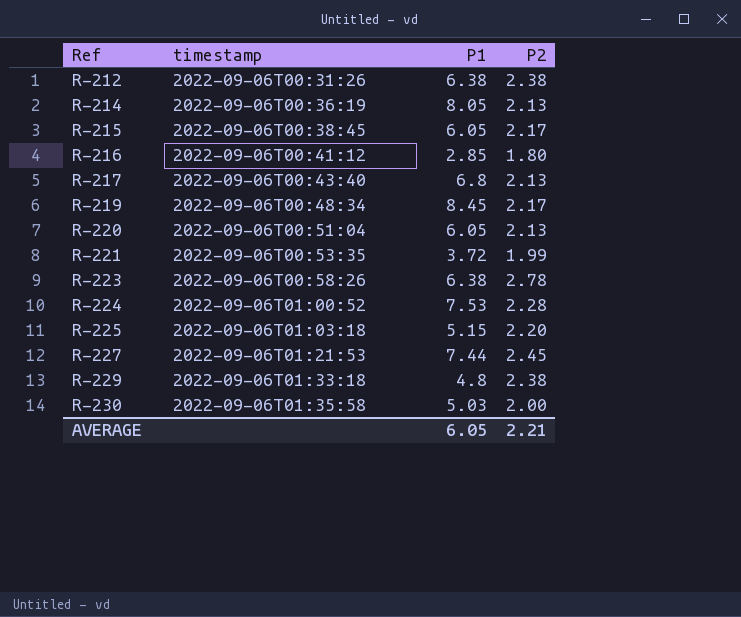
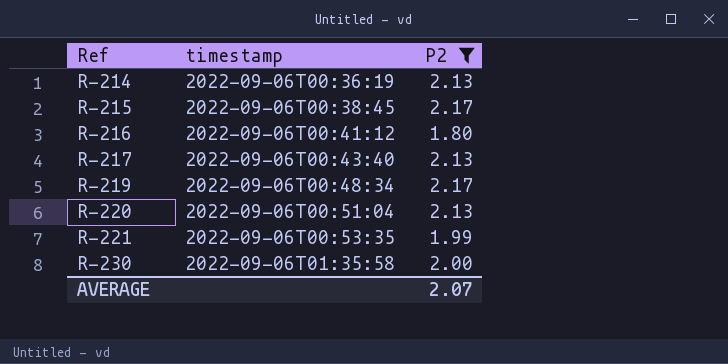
filter: none -> P2 <= 2.17
column P1 | position: 3 -> none
AVERAGE | P2: 2.21 -> 2.07

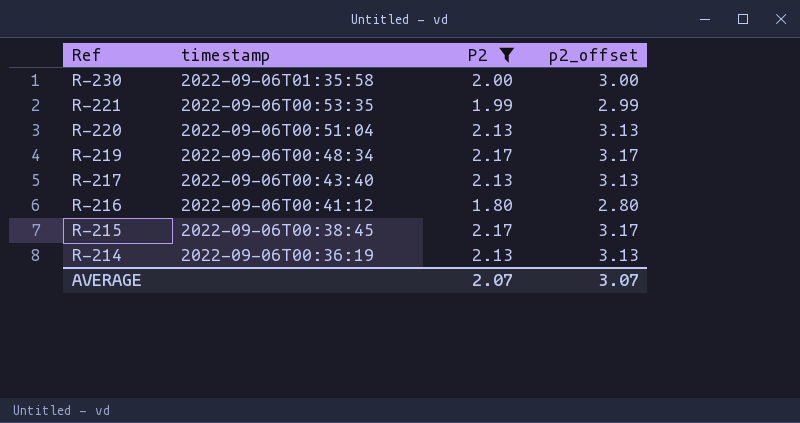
row order: Ref ascending -> Ref descending
column p2_offset | formula: none -> [P2] + 1

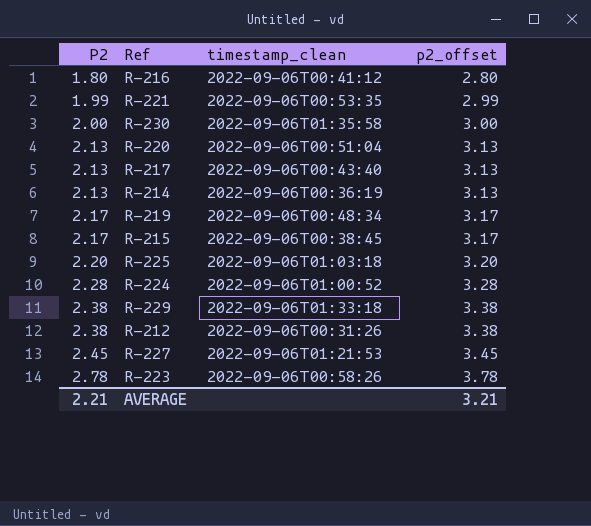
filter: P2 <= 2.17 -> none
row order: Ref descending -> P2 ascending
column P2 | position: 3 -> 1
column name: timestamp -> timestamp_clean
AVERAGE | P2: 2.07 -> 2.21
AVERAGE | p2_offset: 3.07 -> 3.21

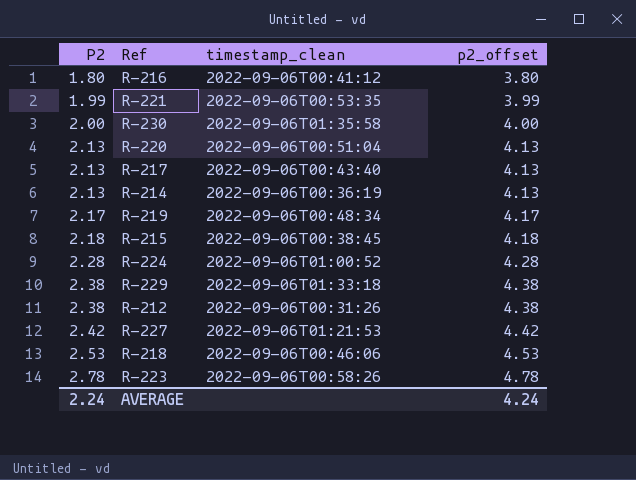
column p2_offset | formula: [P2] + 1 -> [P2] + 2
row R-225: 2.20 | 2022-09-06T01:03:18 | 3.20 -> none
R-215 | P2: 2.17 -> 2.18
R-227 | P2: 2.45 -> 2.42
row R-218: none -> 2.53 | 2022-09-06T00:46:06 | 4.53
AVERAGE | P2: 2.21 -> 2.24
AVERAGE | p2_offset: 3.21 -> 4.24

